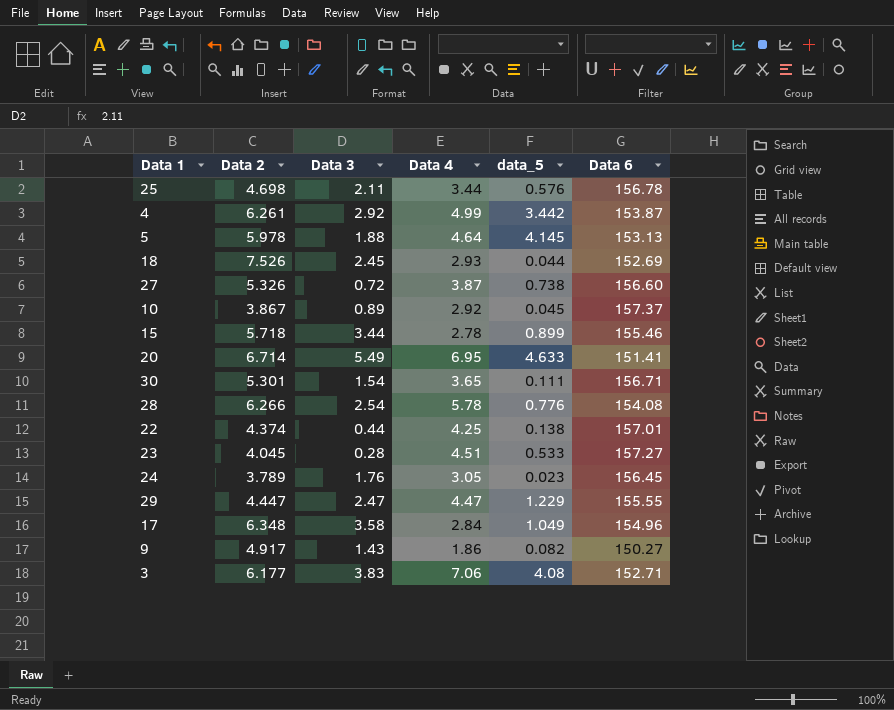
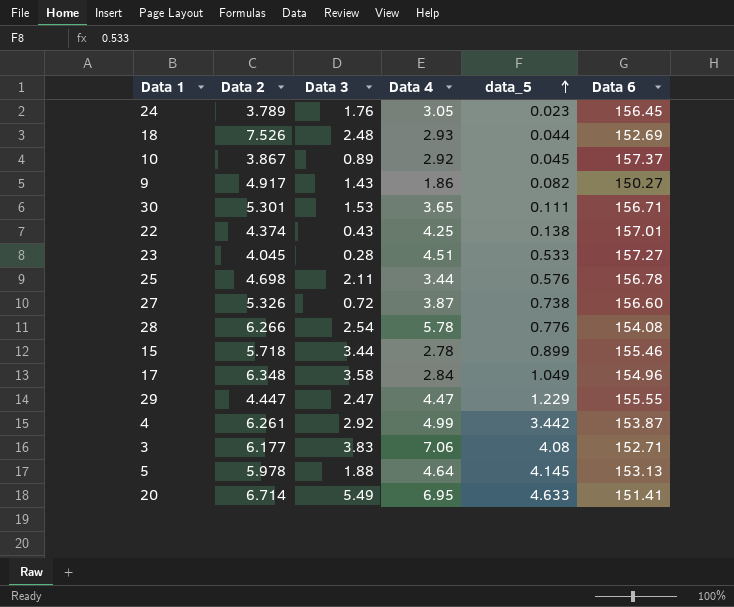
row order: none -> data_5 ascending
18 | Data 3: 2.45 -> 2.48
30 | Data 3: 1.54 -> 1.53
22 | Data 3: 0.44 -> 0.43

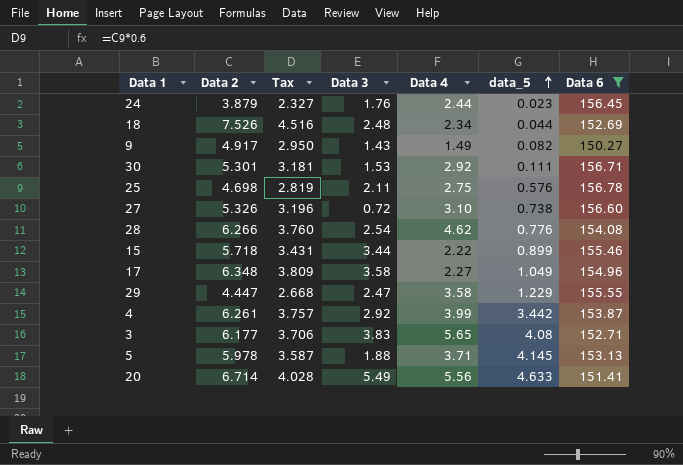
filter: none -> Data 6 <= 156.78
column Tax | formula: none -> [Data 2] * 0.6
24 | Data 2: 3.789 -> 3.879
24 | Data 4: 3.05 -> 2.44
18 | Data 4: 2.93 -> 2.34
9 | Data 4: 1.86 -> 1.49
30 | Data 4: 3.65 -> 2.92
25 | Data 4: 3.44 -> 2.75
27 | Data 4: 3.87 -> 3.10
28 | Data 4: 5.78 -> 4.62
15 | Data 4: 2.78 -> 2.22
17 | Data 4: 2.84 -> 2.27
29 | Data 4: 4.47 -> 3.58
4 | Data 4: 4.99 -> 3.99
3 | Data 4: 7.06 -> 5.65
5 | Data 4: 4.64 -> 3.71
20 | Data 4: 6.95 -> 5.56

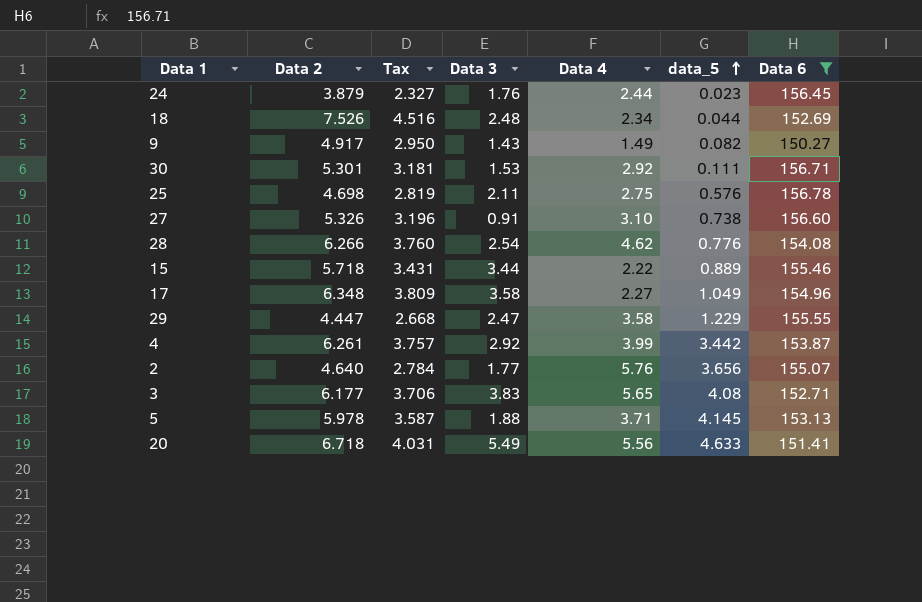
27 | Data 3: 0.72 -> 0.91
15 | data_5: 0.899 -> 0.889
row 2: none -> 4.640 | 2.784 | 1.77 | 5.76 | 3.656 | 155.07
20 | Data 2: 6.714 -> 6.718
20 | Tax: 4.028 -> 4.031

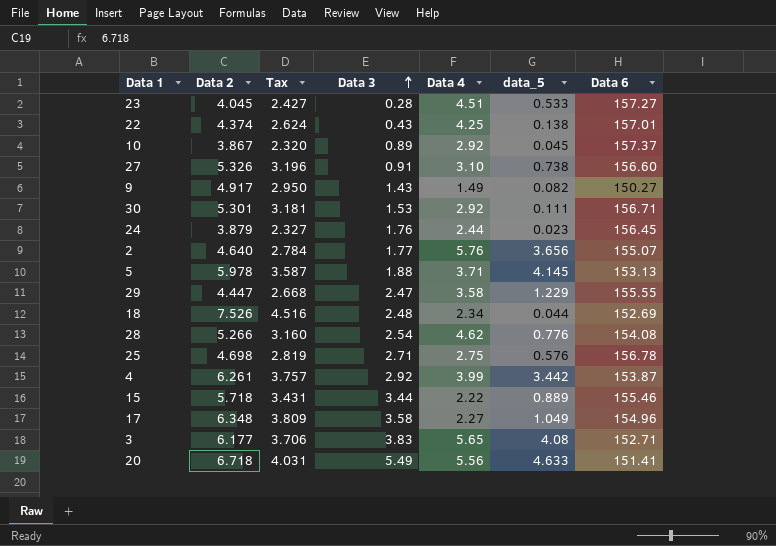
filter: Data 6 <= 156.78 -> none
row order: data_5 ascending -> Data 3 ascending
28 | Data 2: 6.266 -> 5.266
28 | Tax: 3.760 -> 3.160
25 | Data 3: 2.11 -> 2.71

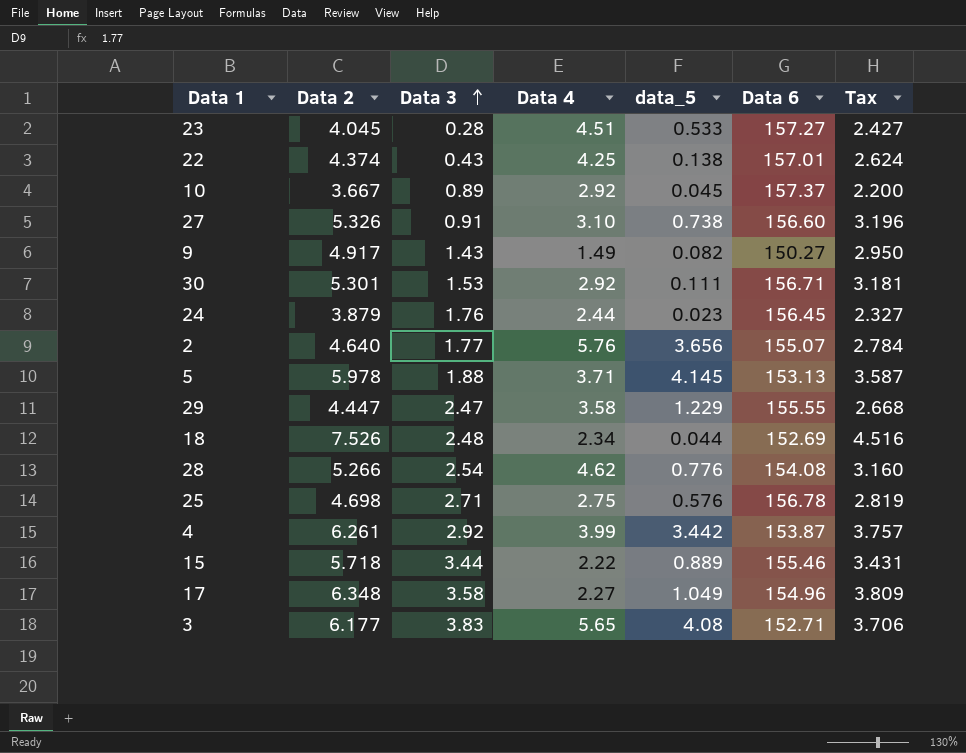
column Tax | position: 3 -> 7
row 20: 6.718 | 4.031 | 5.49 | 5.56 | 4.633 | 151.41 -> none
10 | Data 2: 3.867 -> 3.667
10 | Tax: 2.320 -> 2.200

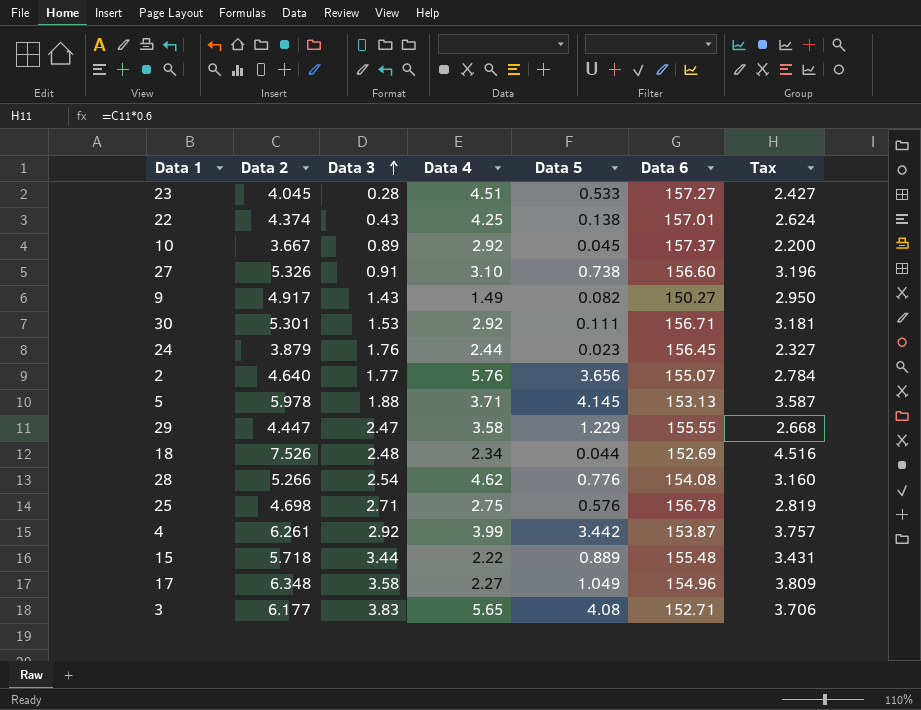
column name: data_5 -> Data 5
15 | Data 6: 155.46 -> 155.48

